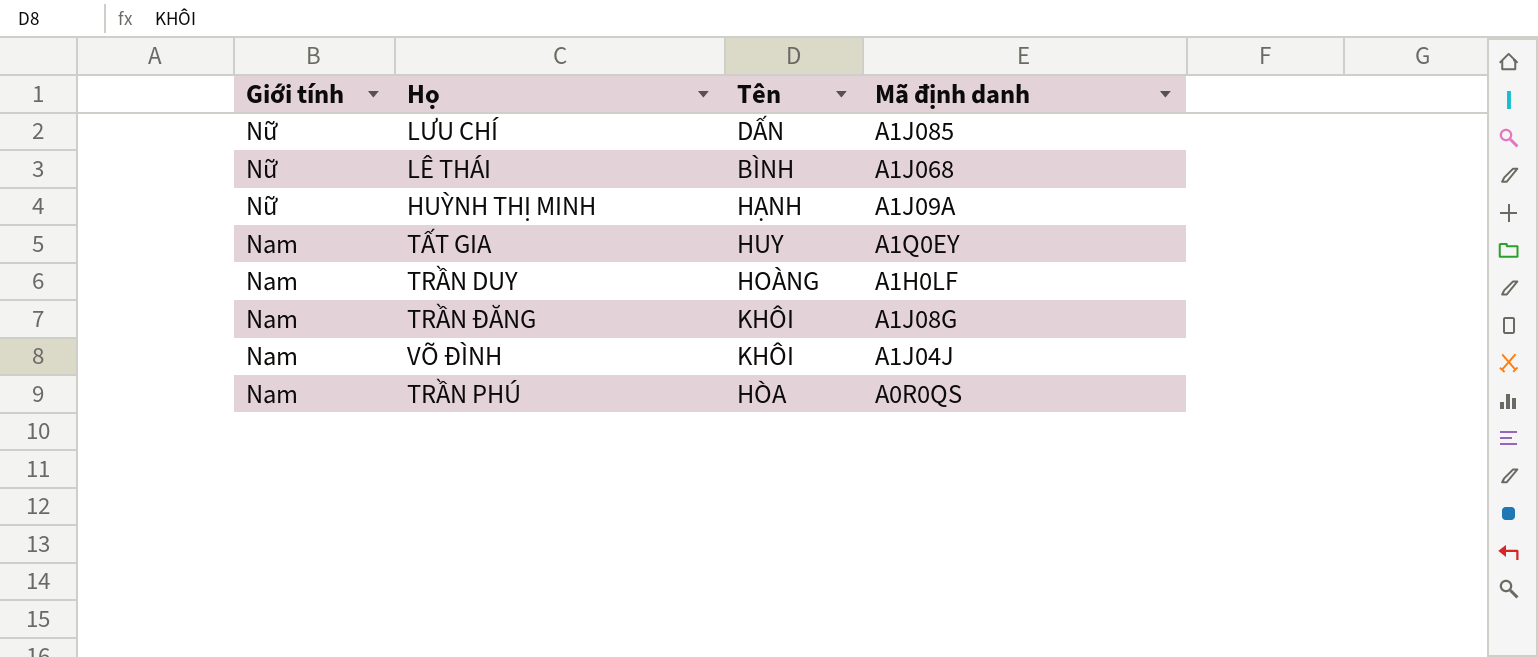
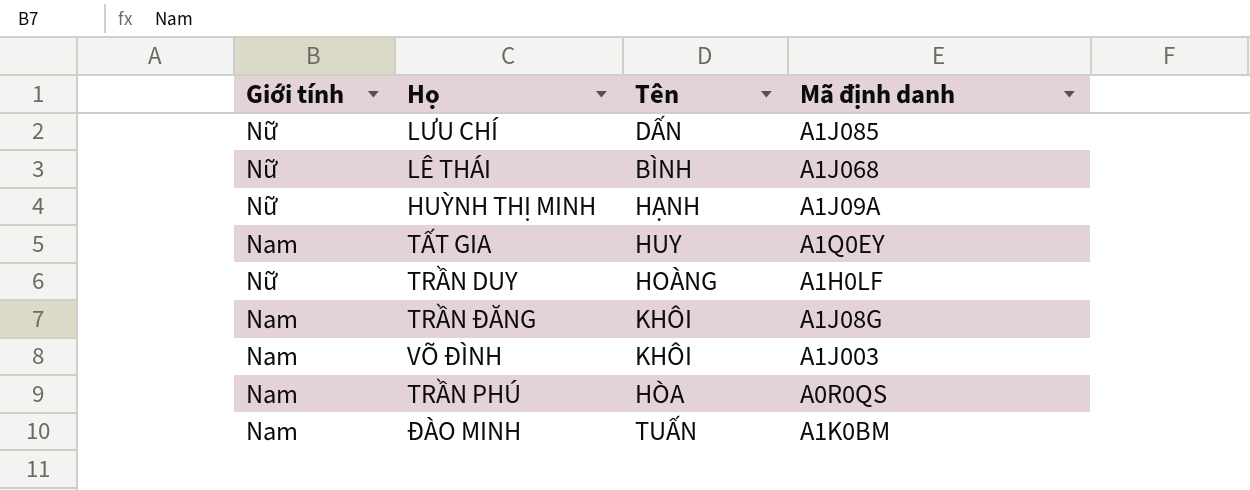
TRẦN DUY | Giới tính: Nam -> Nữ
VÕ ĐÌNH | Mã định danh: A1J04J -> A1J003
row ĐÀO MINH: none -> Nam | TUẤN | A1K0BM

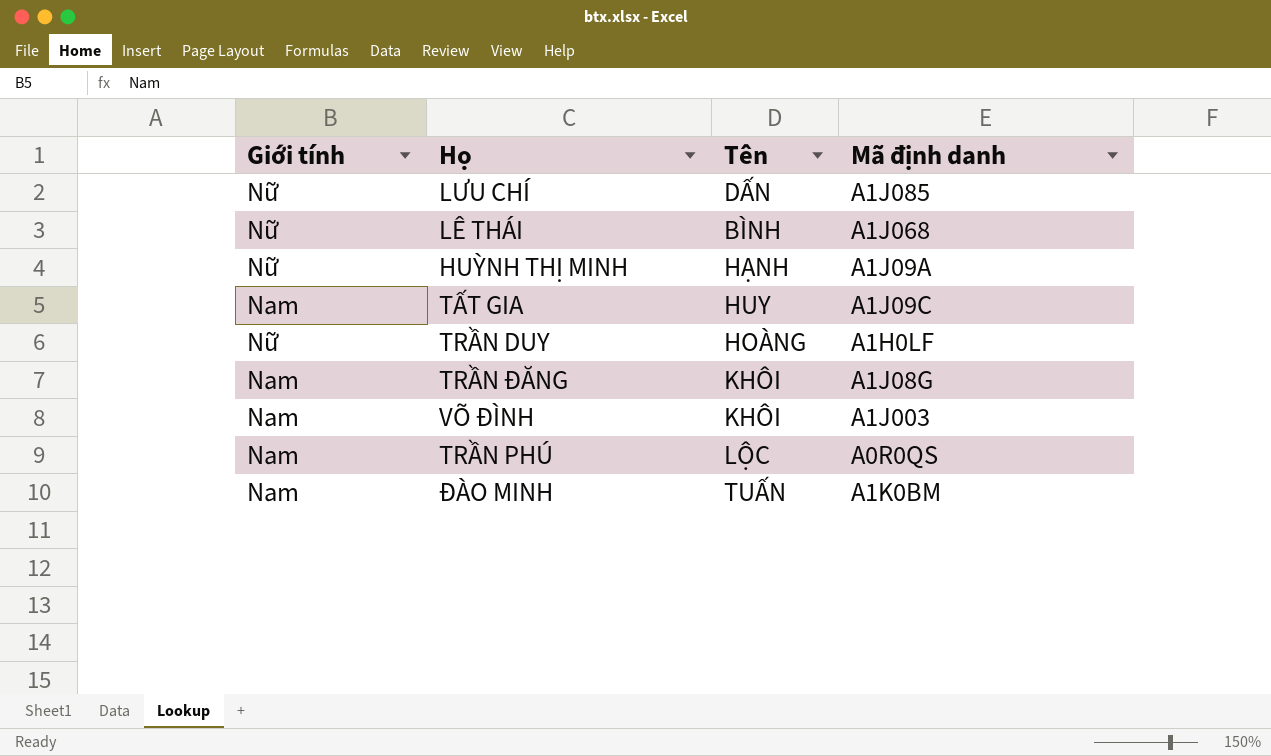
TẤT GIA | Mã định danh: A1Q0EY -> A1J09C
TRẦN PHÚ | Tên: HÒA -> LỘC

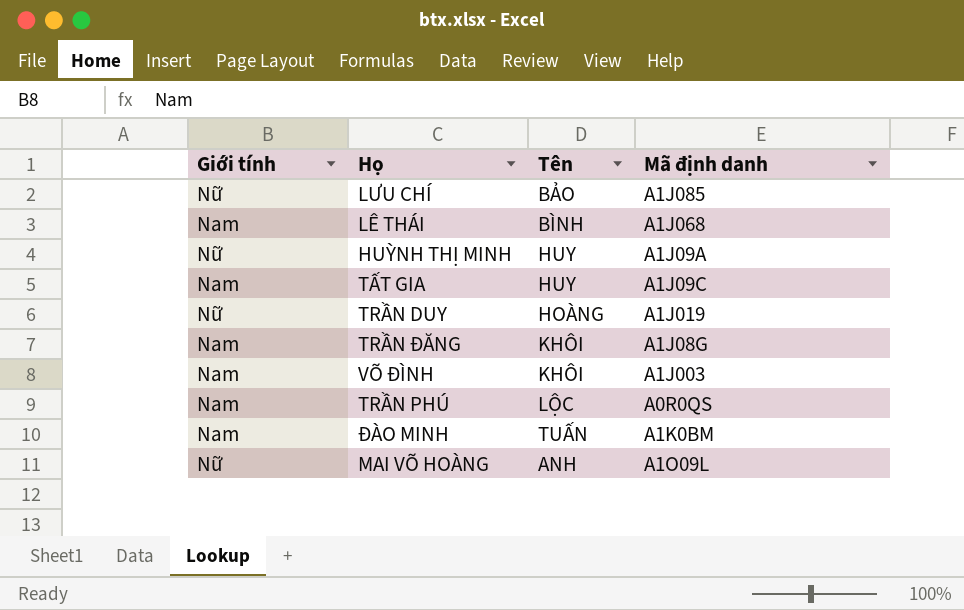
LƯU CHÍ | Tên: DẤN -> BẢO
LÊ THÁI | Giới tính: Nữ -> Nam
HUỲNH THỊ MINH | Tên: HẠNH -> HUY
TRẦN DUY | Mã định danh: A1H0LF -> A1J019
row MAI VÕ HOÀNG: none -> Nữ | ANH | A1O09L

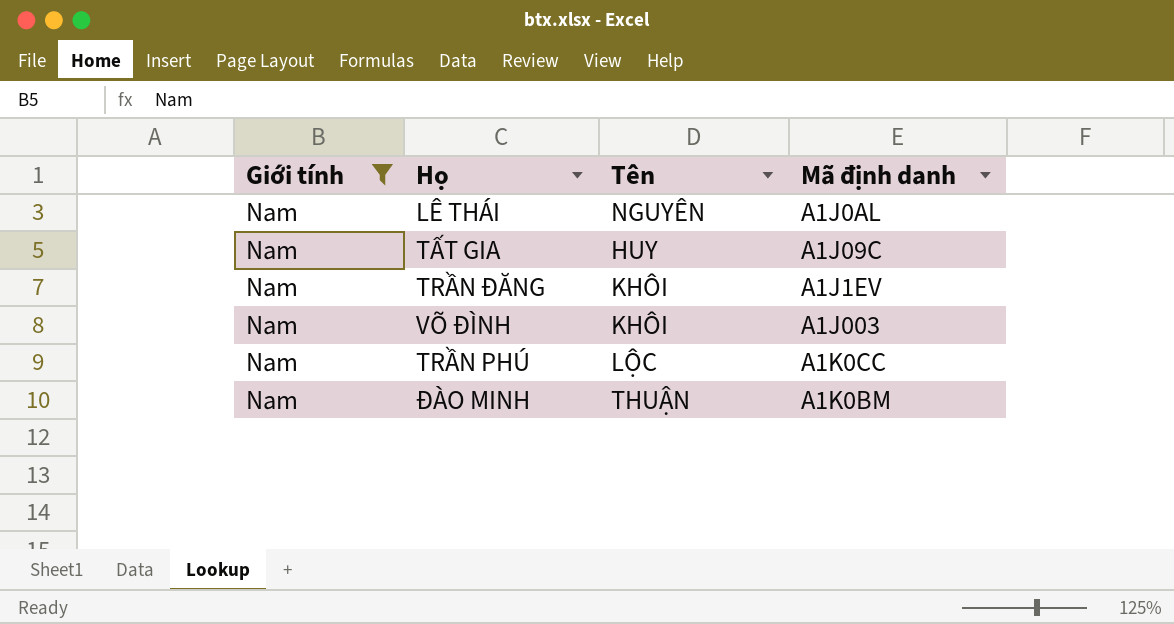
filter: none -> Giới tính = Nam
LÊ THÁI | Tên: BÌNH -> NGUYÊN
LÊ THÁI | Mã định danh: A1J068 -> A1J0AL
TRẦN ĐĂNG | Mã định danh: A1J08G -> A1J1EV
TRẦN PHÚ | Mã định danh: A0R0QS -> A1K0CC
ĐÀO MINH | Tên: TUẤN -> THUẬN

